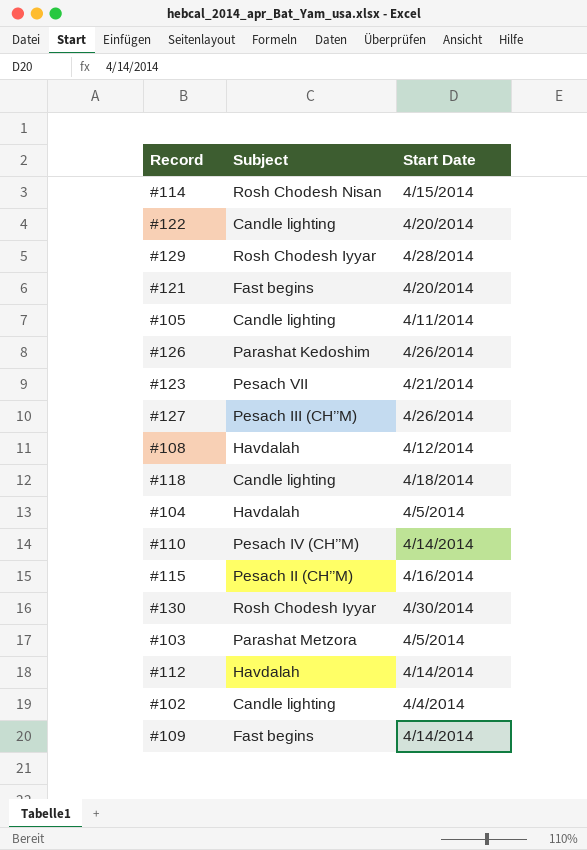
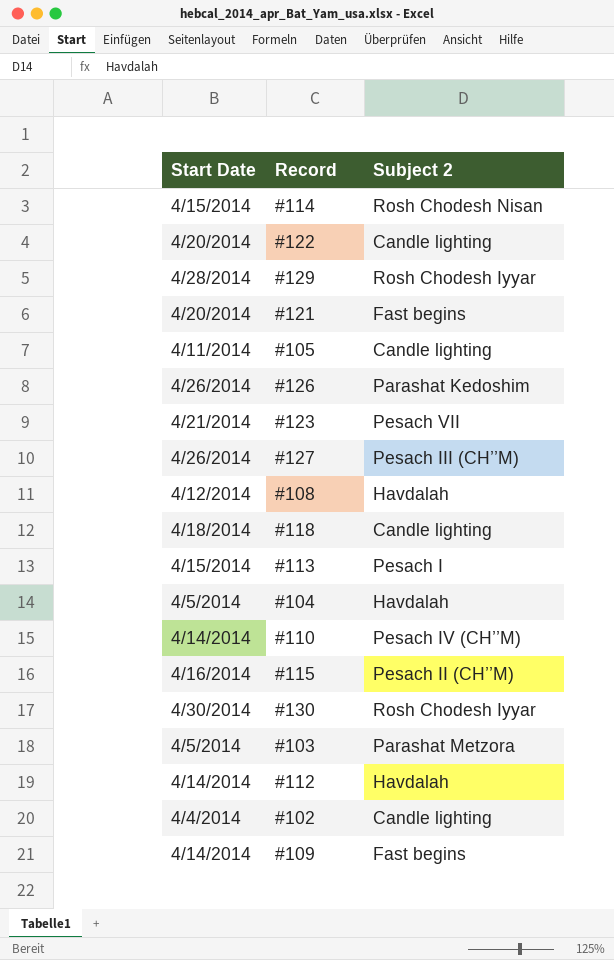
column Start Date | position: 3 -> 1
column name: Subject -> Subject 2
row #113: none -> 4/15/2014 | Pesach I

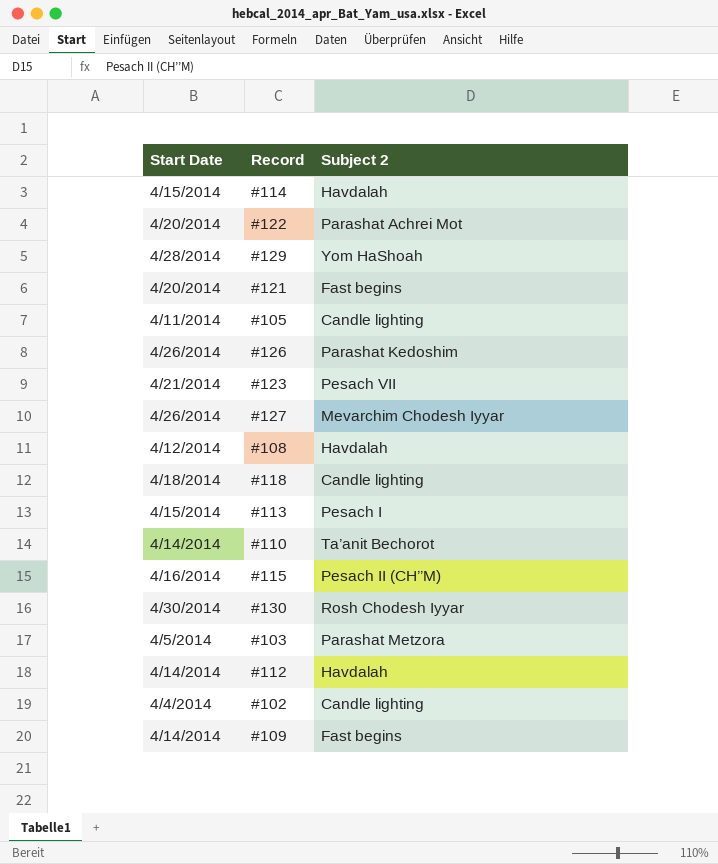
row #104: 4/5/2014 | Havdalah -> none
#114 | Subject 2: Rosh Chodesh Nisan -> Havdalah
#122 | Subject 2: Candle lighting -> Parashat Achrei Mot
#129 | Subject 2: Rosh Chodesh Iyyar -> Yom HaShoah
#127 | Subject 2: Pesach III (CH’’M) -> Mevarchim Chodesh Iyyar
#110 | Subject 2: Pesach IV (CH’’M) -> Ta’anit Bechorot

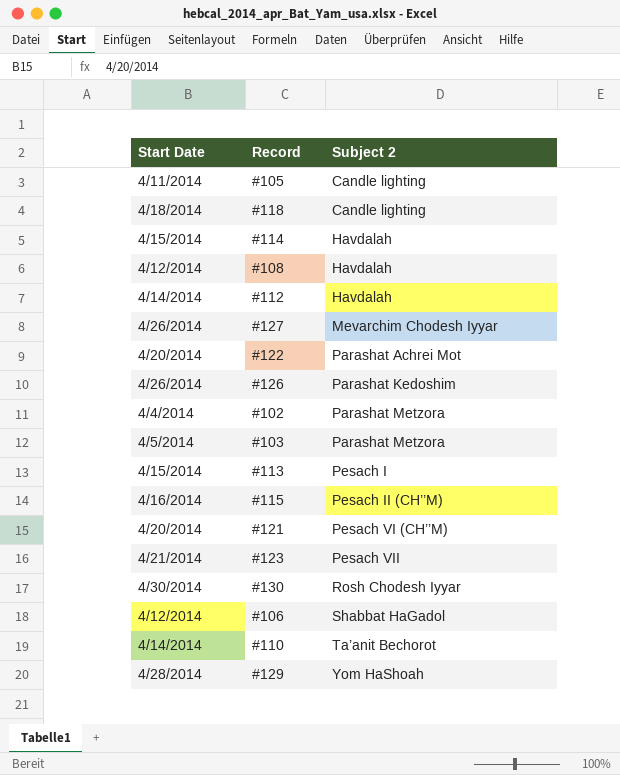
row order: none -> Subject 2 ascending
row #109: 4/14/2014 | Fast begins -> none
#102 | Subject 2: Candle lighting -> Parashat Metzora
#121 | Subject 2: Fast begins -> Pesach VI (CH’’M)
row #106: none -> 4/12/2014 | Shabbat HaGadol

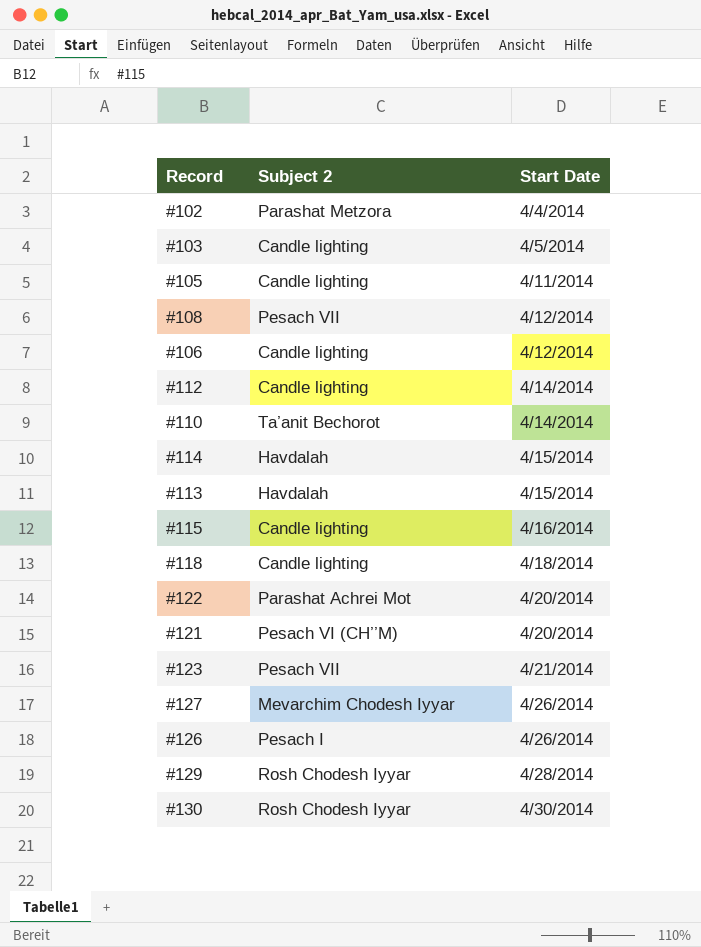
row order: Subject 2 ascending -> Start Date ascending
column Start Date | position: 1 -> 3
#103 | Subject 2: Parashat Metzora -> Candle lighting
#108 | Subject 2: Havdalah -> Pesach VII
#106 | Subject 2: Shabbat HaGadol -> Candle lighting
#112 | Subject 2: Havdalah -> Candle lighting
#113 | Subject 2: Pesach I -> Havdalah
#115 | Subject 2: Pesach II (CH’’M) -> Candle lighting
#126 | Subject 2: Parashat Kedoshim -> Pesach I
#129 | Subject 2: Yom HaShoah -> Rosh Chodesh Iyyar

